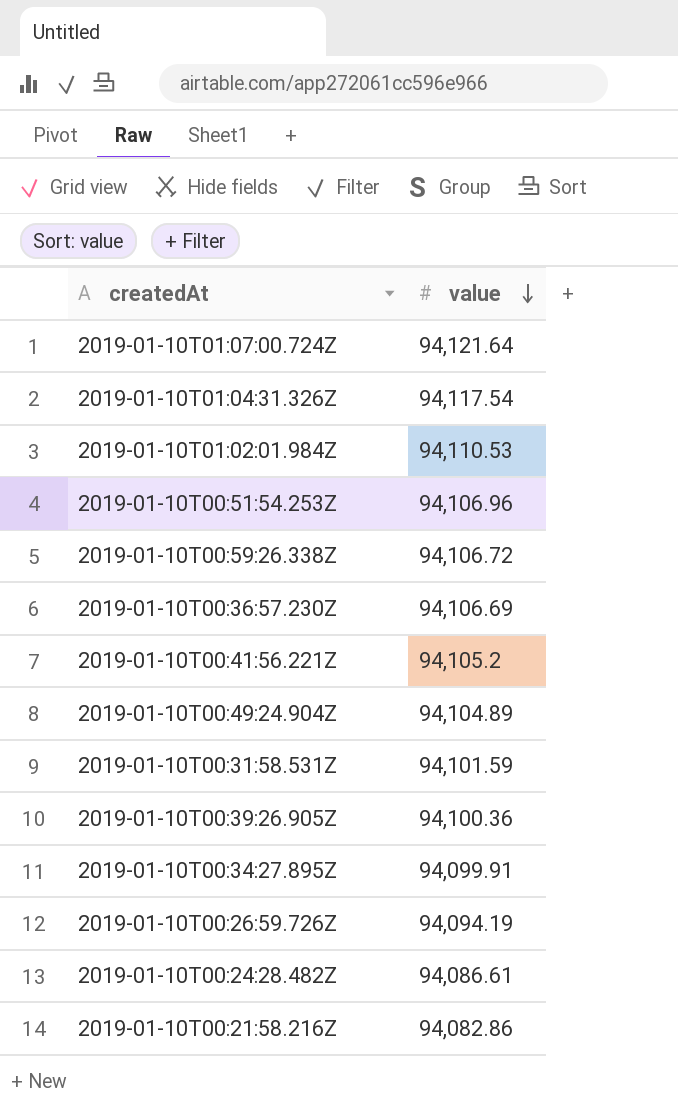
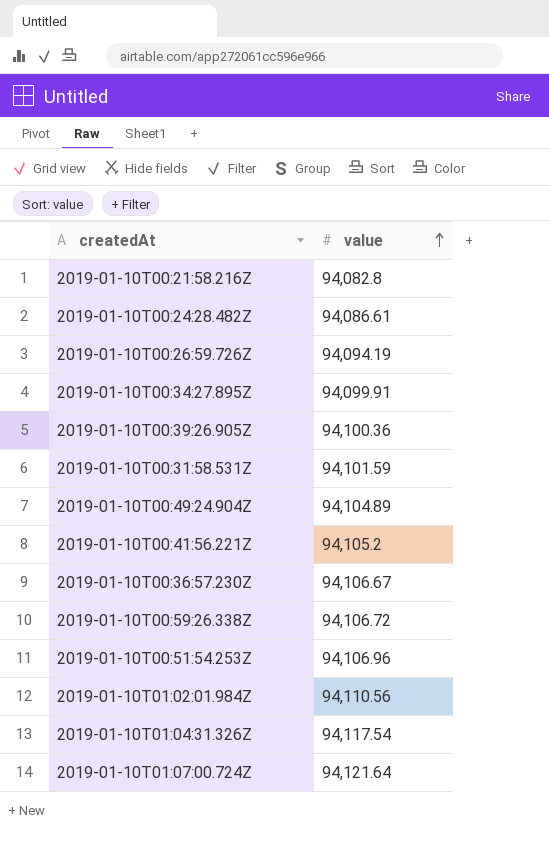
row order: value descending -> value ascending
2019-01-10T00:21:58.216Z | value: 94,082.86 -> 94,082.8
2019-01-10T00:36:57.230Z | value: 94,106.69 -> 94,106.67
2019-01-10T01:02:01.984Z | value: 94,110.53 -> 94,110.56

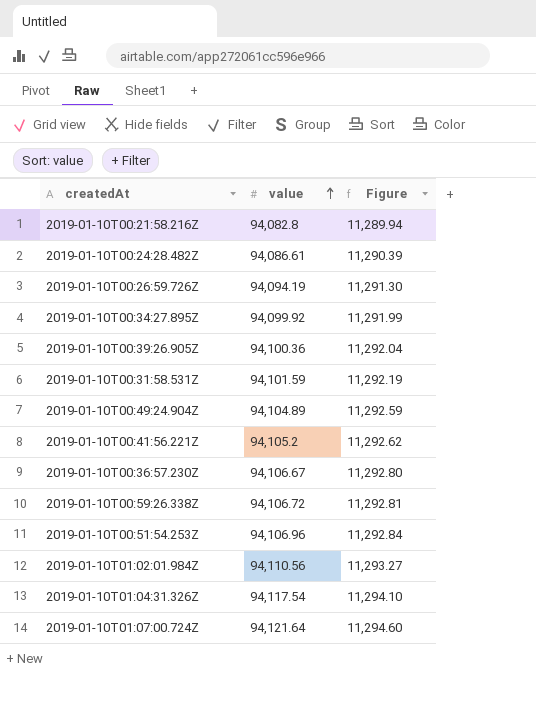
column Figure | formula: none -> [value] * 0.12
2019-01-10T00:34:27.895Z | value: 94,099.91 -> 94,099.92

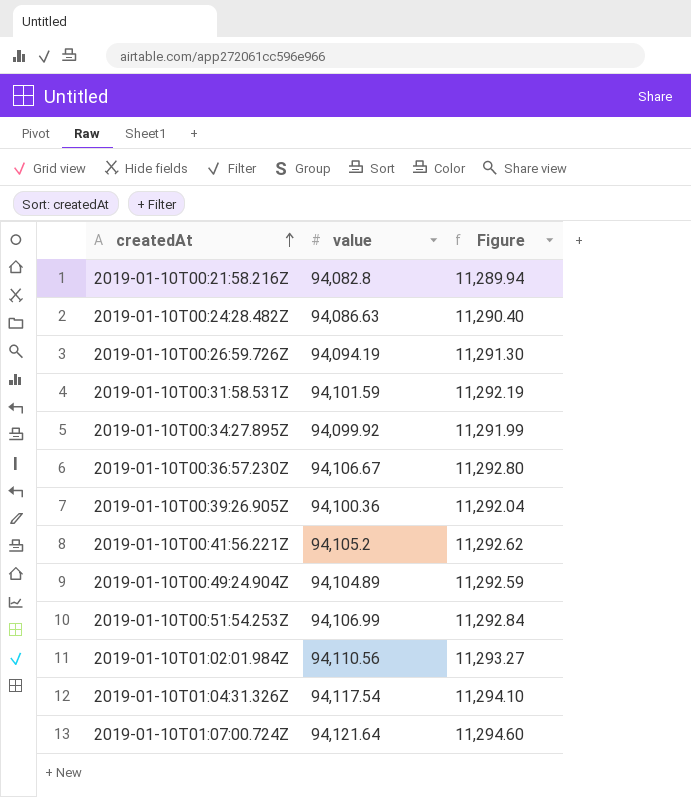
row order: value ascending -> createdAt ascending
row 2019-01-10T00:59:26.338Z: 94,106.72 | 11,292.81 -> none
2019-01-10T00:24:28.482Z | value: 94,086.61 -> 94,086.63
2019-01-10T00:24:28.482Z | Figure: 11,290.39 -> 11,290.40
2019-01-10T00:51:54.253Z | value: 94,106.96 -> 94,106.99

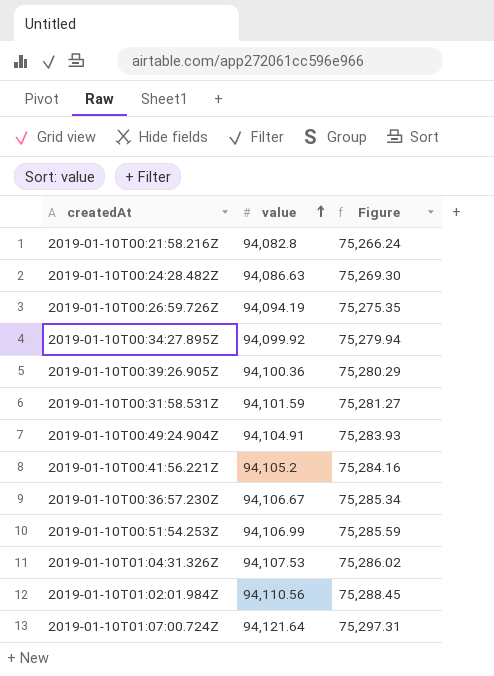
row order: createdAt ascending -> value ascending
column Figure | formula: [value] * 0.12 -> [value] * 0.8
2019-01-10T00:49:24.904Z | value: 94,104.89 -> 94,104.91
2019-01-10T01:04:31.326Z | value: 94,117.54 -> 94,107.53

